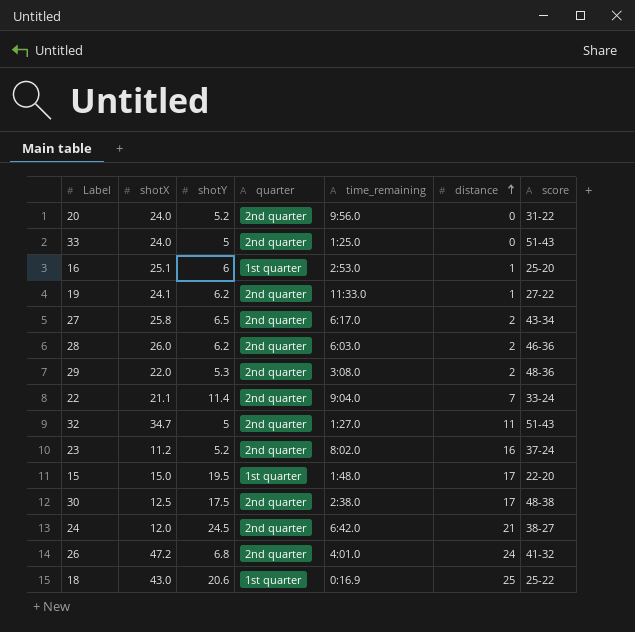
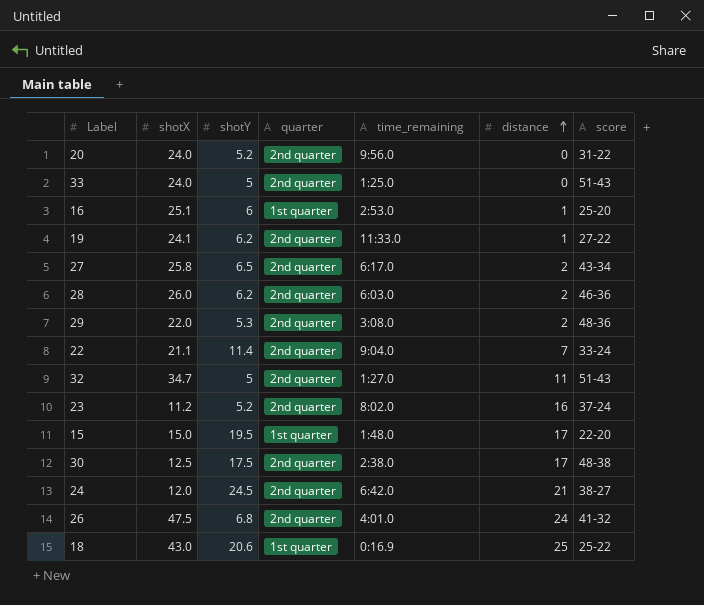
26 | shotX: 47.2 -> 47.5

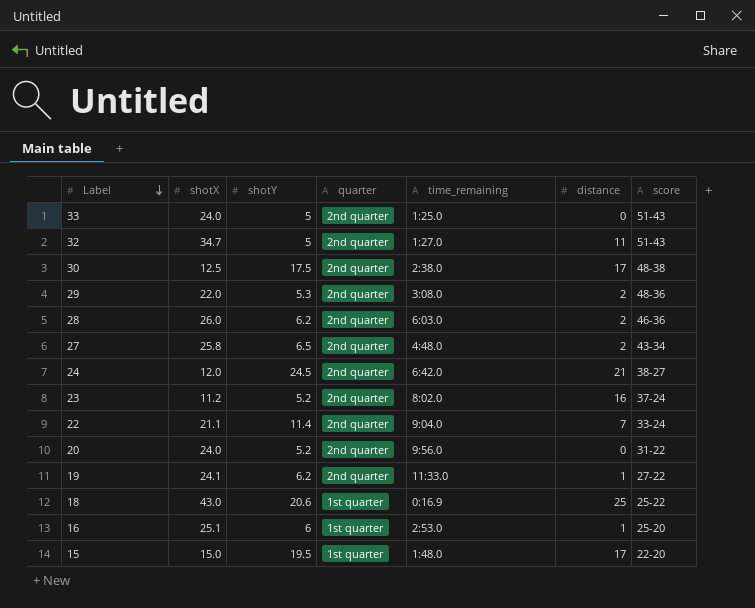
row order: distance ascending -> Label descending
row 26: 47.5 | 6.8 | 2nd quarter | 4:01.0 | 24 | 41-32 -> none
27 | time_remaining: 6:17.0 -> 4:48.0

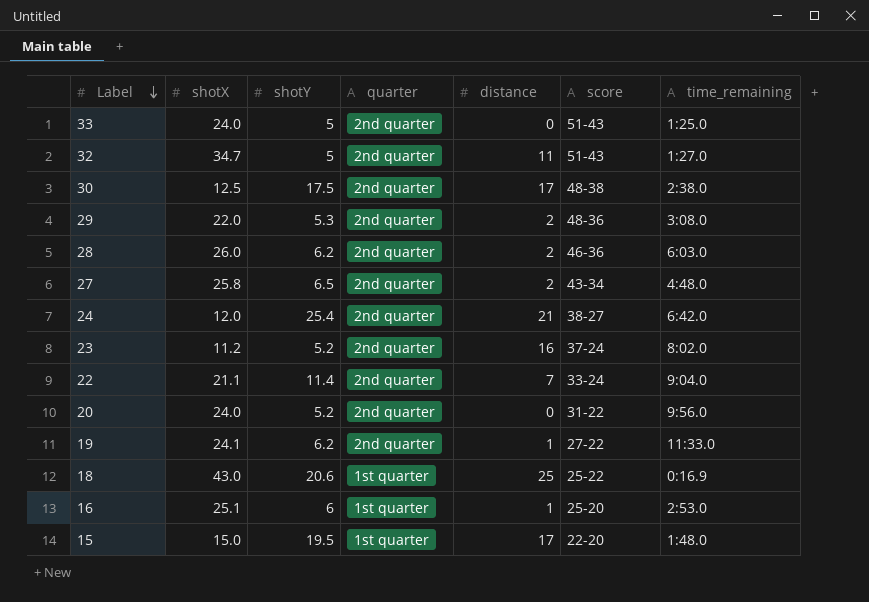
column time_remaining | position: 5 -> 7
24 | shotY: 24.5 -> 25.4

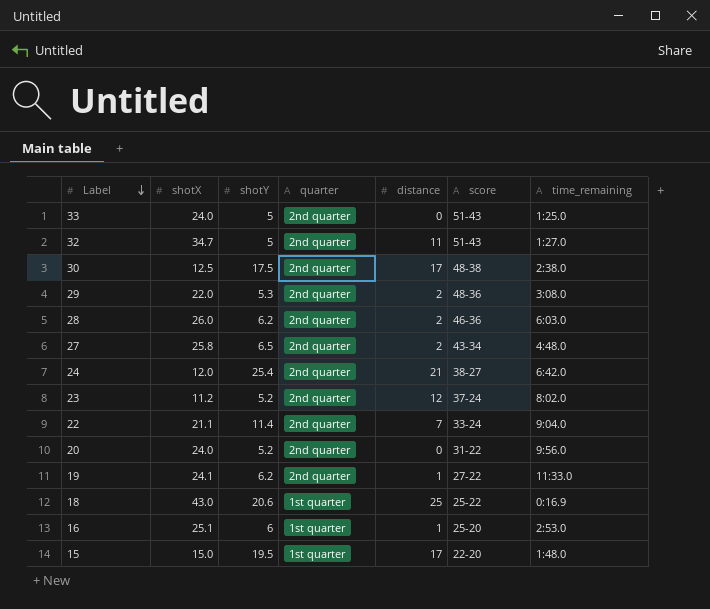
23 | distance: 16 -> 12

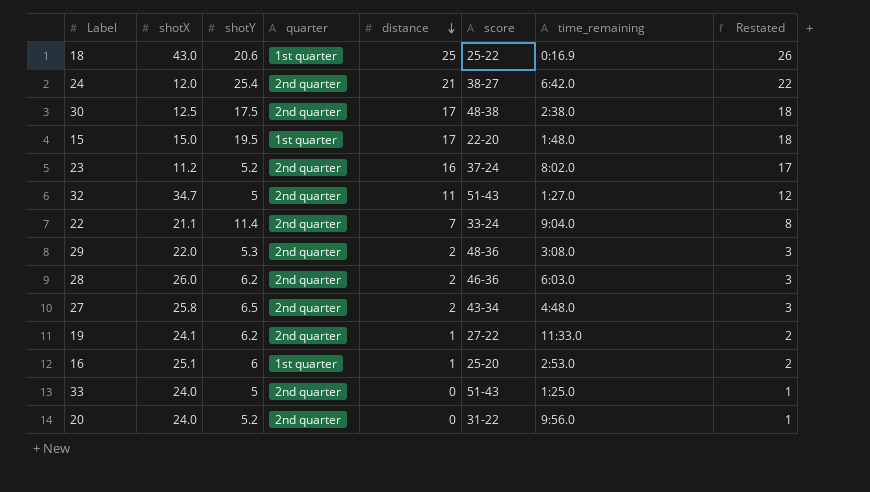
row order: Label descending -> distance descending
column Restated | formula: none -> [distance] + 1
23 | distance: 12 -> 16

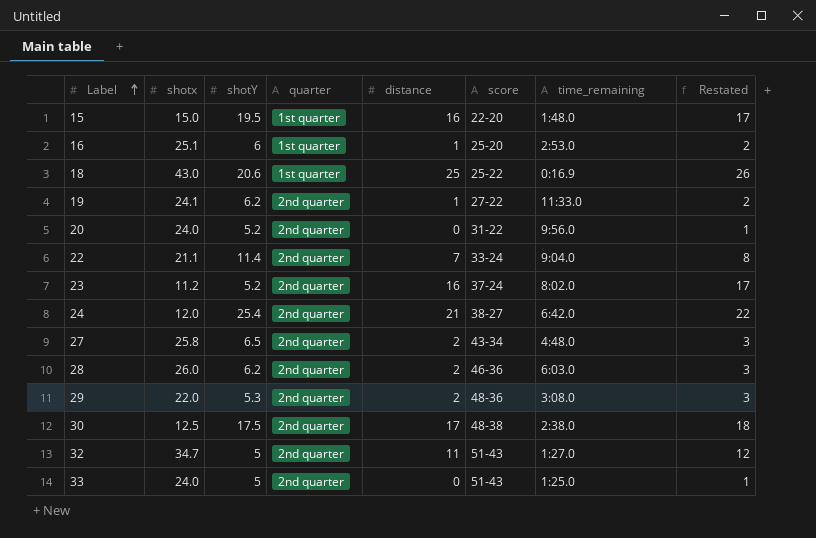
row order: distance descending -> Label ascending
column name: shotX -> shotx
15 | distance: 17 -> 16
15 | Restated: 18 -> 17

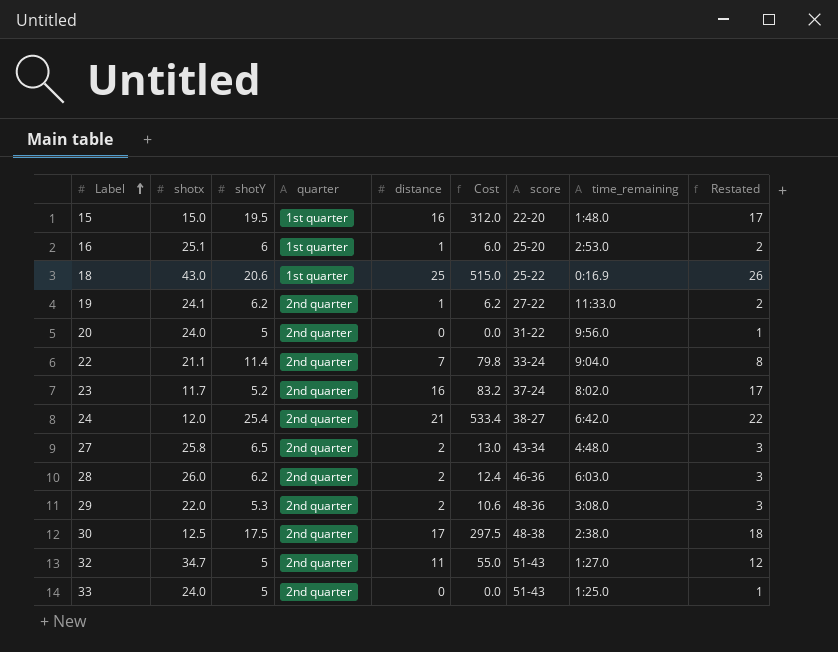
column Cost | formula: none -> [shotY] * [distance]
20 | shotY: 5.2 -> 5
23 | shotx: 11.2 -> 11.7

